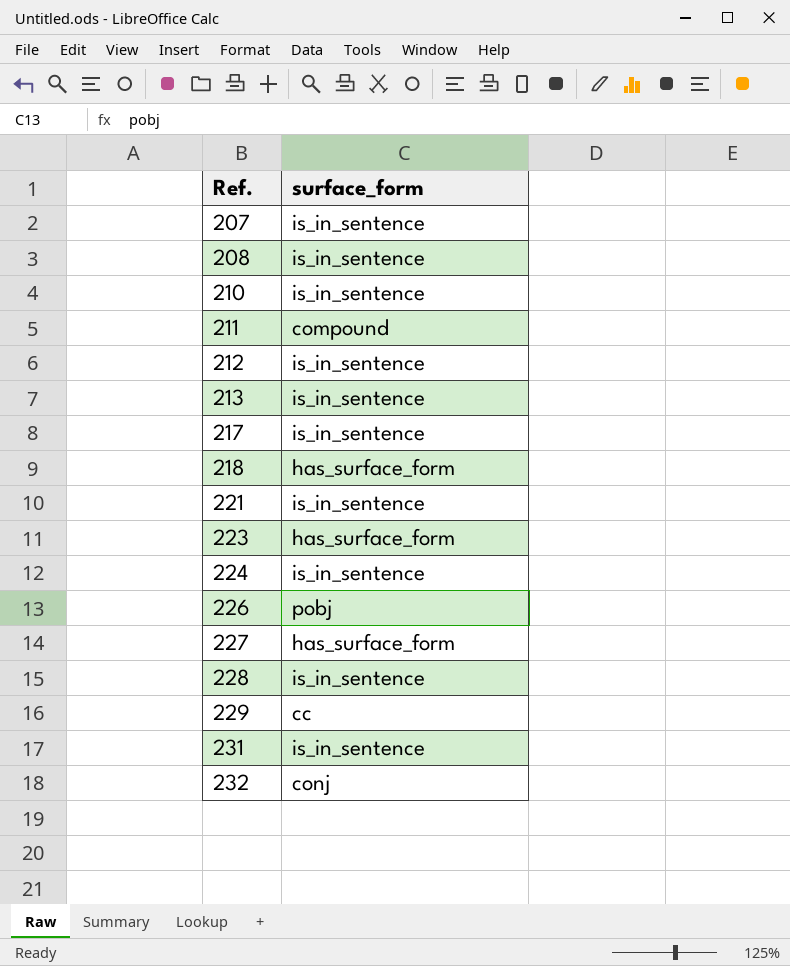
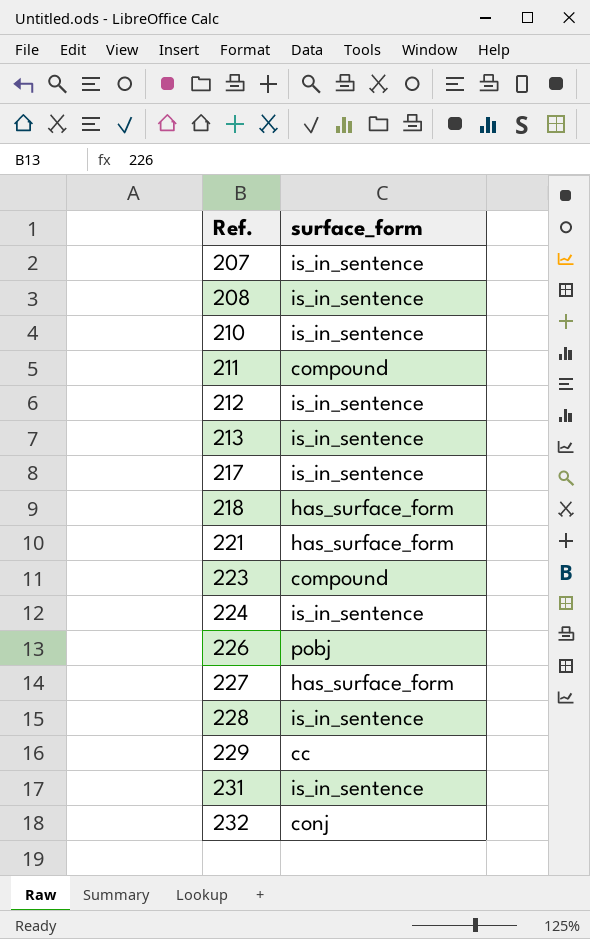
221 | surface_form: is_in_sentence -> has_surface_form
223 | surface_form: has_surface_form -> compound

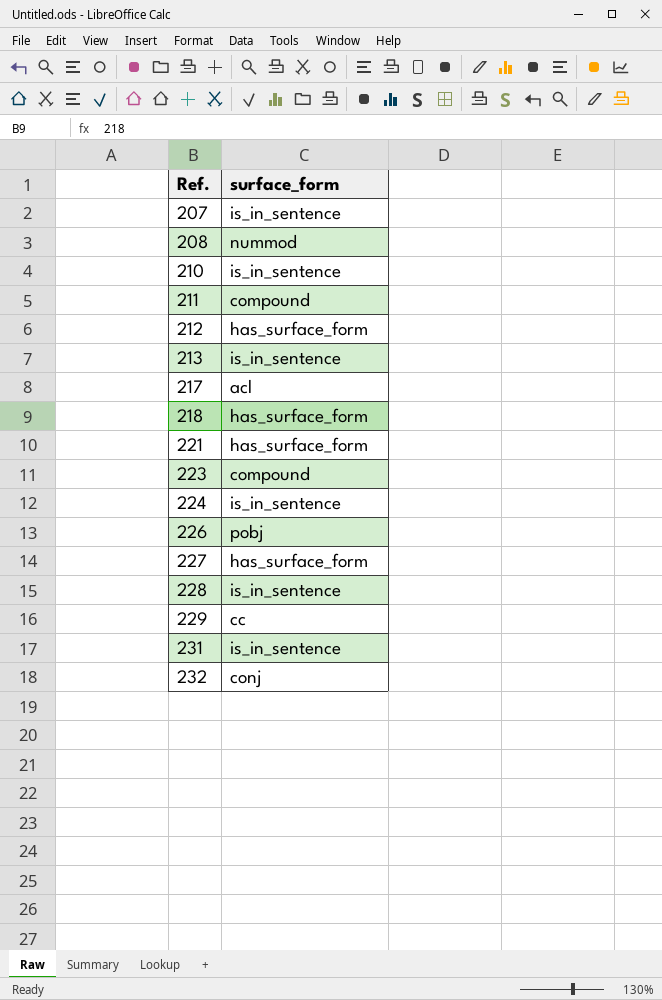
208 | surface_form: is_in_sentence -> nummod
212 | surface_form: is_in_sentence -> has_surface_form
217 | surface_form: is_in_sentence -> acl

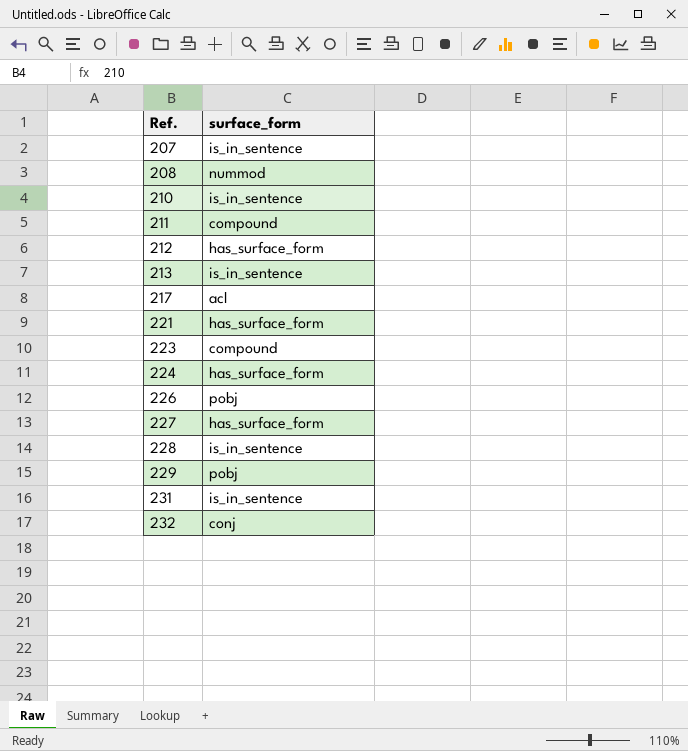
row 218: has_surface_form -> none
224 | surface_form: is_in_sentence -> has_surface_form
229 | surface_form: cc -> pobj

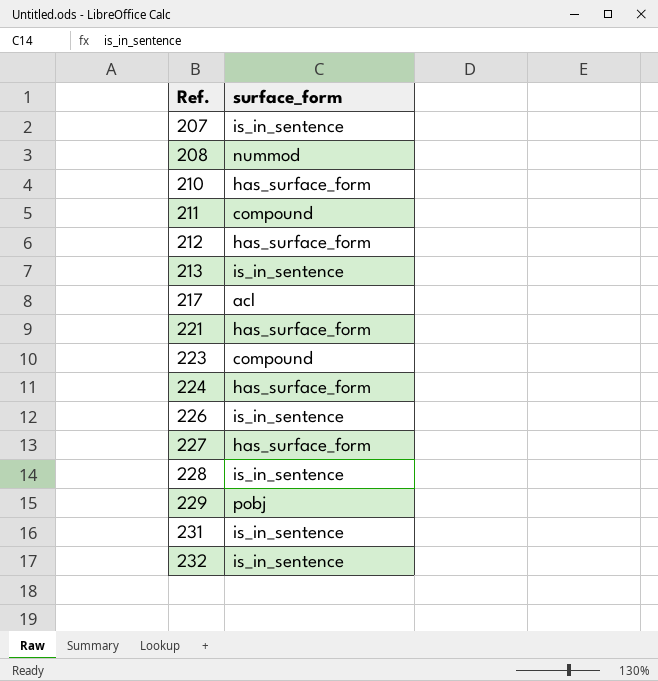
210 | surface_form: is_in_sentence -> has_surface_form
226 | surface_form: pobj -> is_in_sentence
232 | surface_form: conj -> is_in_sentence

